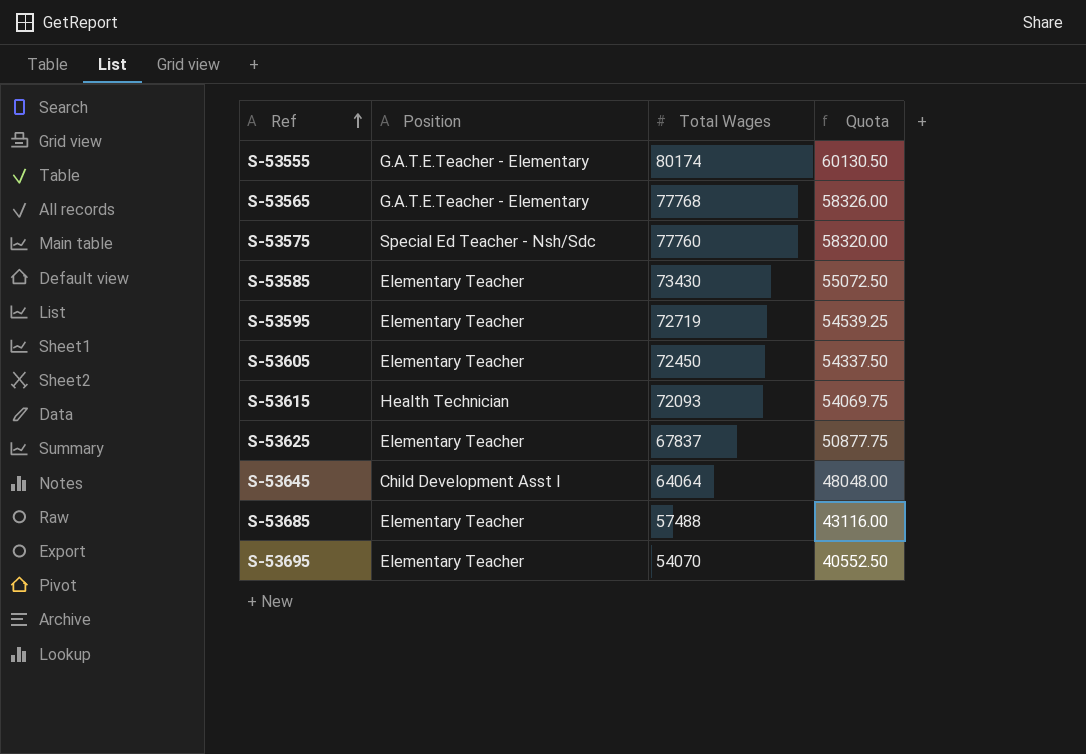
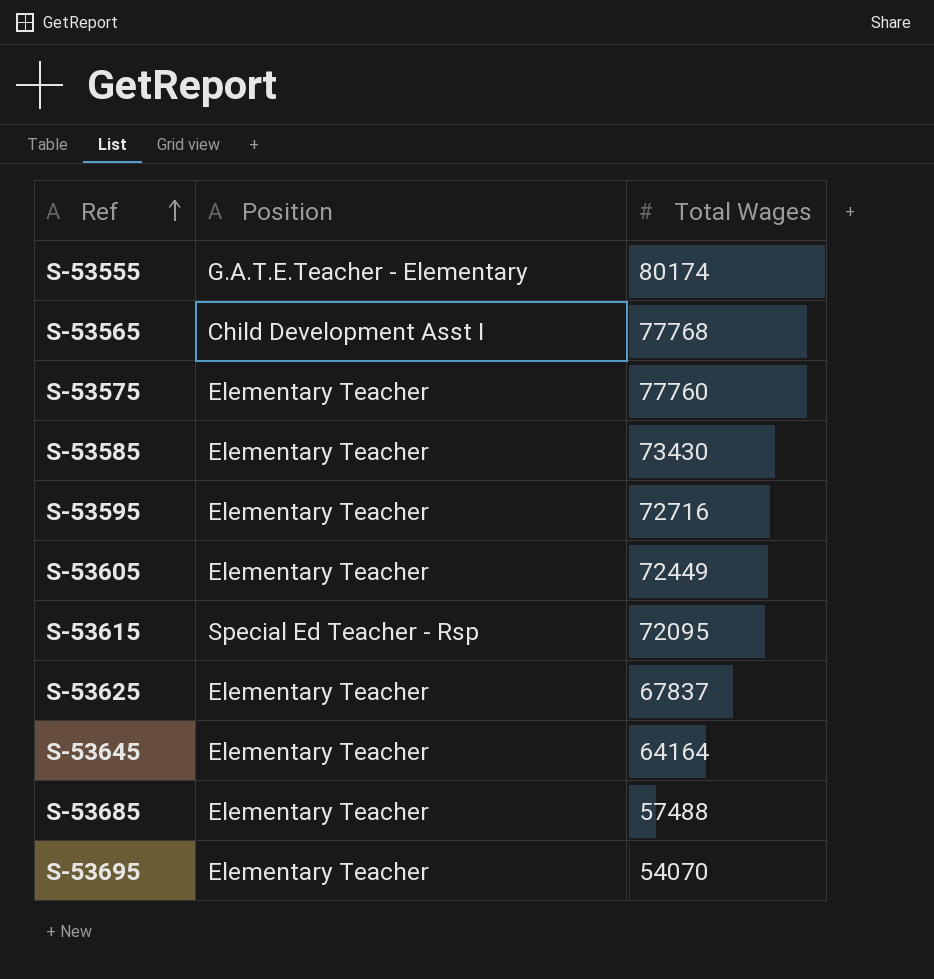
column Quota | formula: [Total Wages] * 0.75 -> none
S-53565 | Position: G.A.T.E.Teacher - Elementary -> Child Development Asst I
S-53575 | Position: Special Ed Teacher - Nsh/Sdc -> Elementary Teacher
S-53595 | Total Wages: 72719 -> 72716
S-53605 | Total Wages: 72450 -> 72449
S-53615 | Position: Health Technician -> Special Ed Teacher - Rsp
S-53615 | Total Wages: 72093 -> 72095
S-53645 | Position: Child Development Asst I -> Elementary Teacher
S-53645 | Total Wages: 64064 -> 64164

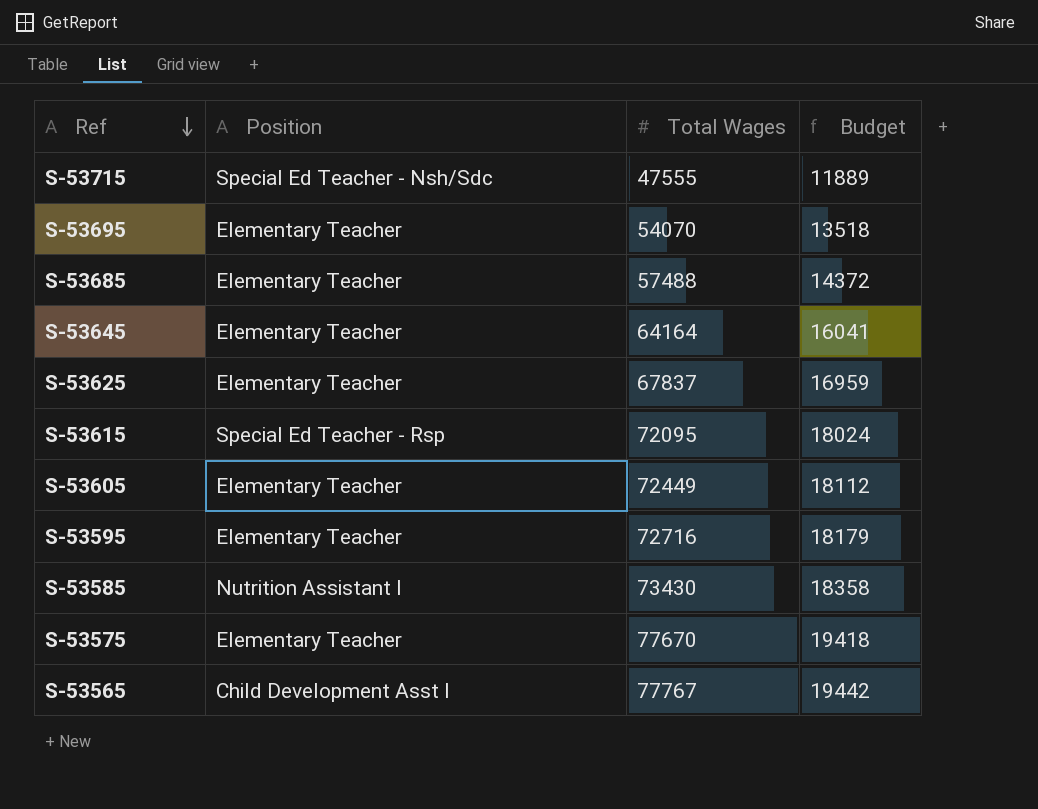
row order: Ref ascending -> Ref descending
column Budget | formula: none -> [Total Wages] * 0.25
row S-53555: G.A.T.E.Teacher - Elementary | 80174 -> none
row S-53715: none -> Special Ed Teacher - Nsh/Sdc | 47555 | 11889
S-53585 | Position: Elementary Teacher -> Nutrition Assistant I
S-53575 | Total Wages: 77760 -> 77670
S-53565 | Total Wages: 77768 -> 77767

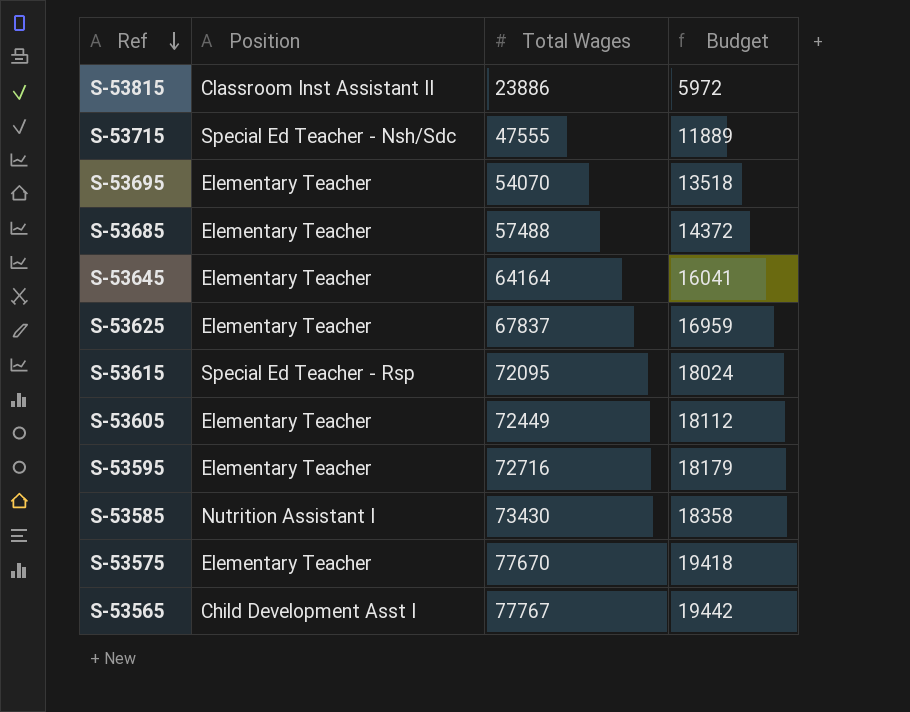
row S-53815: none -> Classroom Inst Assistant II | 23886 | 5972

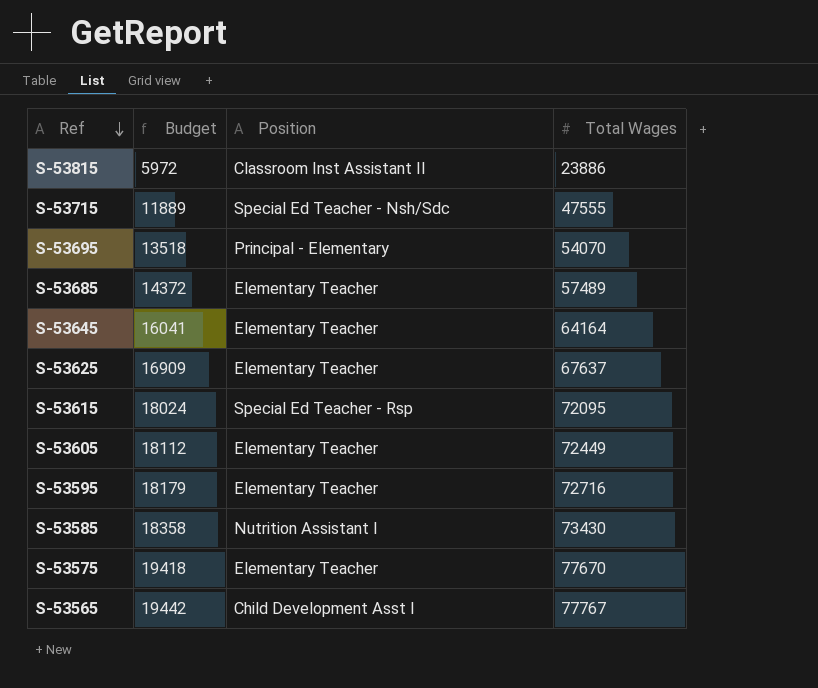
column Budget | position: 4 -> 2
S-53695 | Position: Elementary Teacher -> Principal - Elementary
S-53685 | Total Wages: 57488 -> 57489
S-53625 | Budget: 16959 -> 16909
S-53625 | Total Wages: 67837 -> 67637

